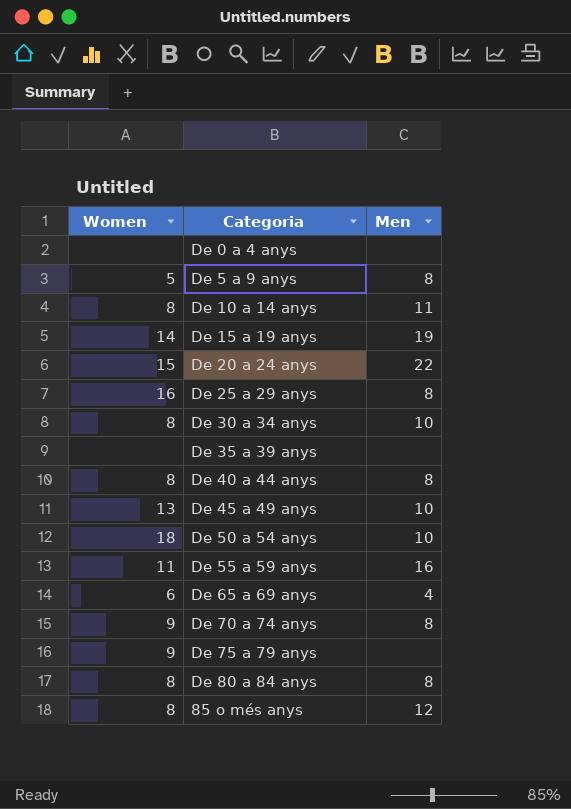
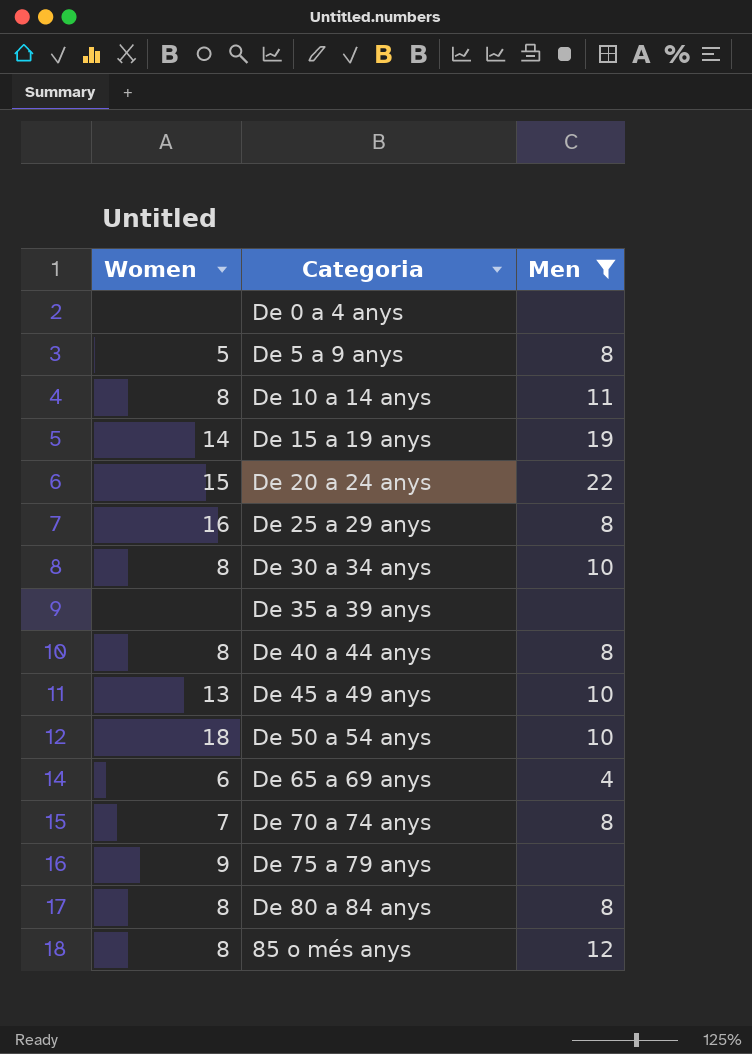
filter: none -> Men != 16
De 70 a 74 anys | Women: 9 -> 7

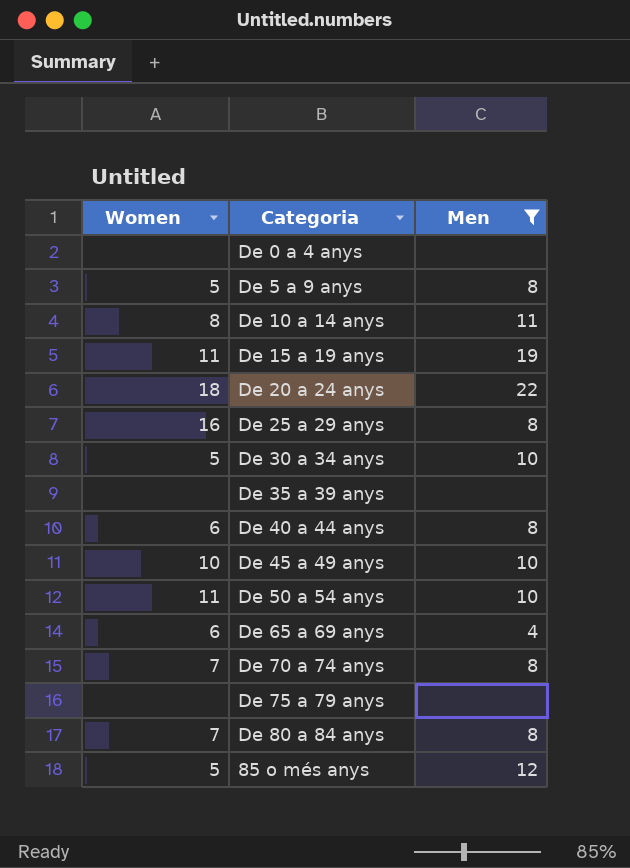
De 15 a 19 anys | Women: 14 -> 11
De 20 a 24 anys | Women: 15 -> 18
De 30 a 34 anys | Women: 8 -> 5
De 40 a 44 anys | Women: 8 -> 6
De 45 a 49 anys | Women: 13 -> 10
De 50 a 54 anys | Women: 18 -> 11
De 75 a 79 anys | Women: 9 -> none
De 80 a 84 anys | Women: 8 -> 7
85 o més anys | Women: 8 -> 5

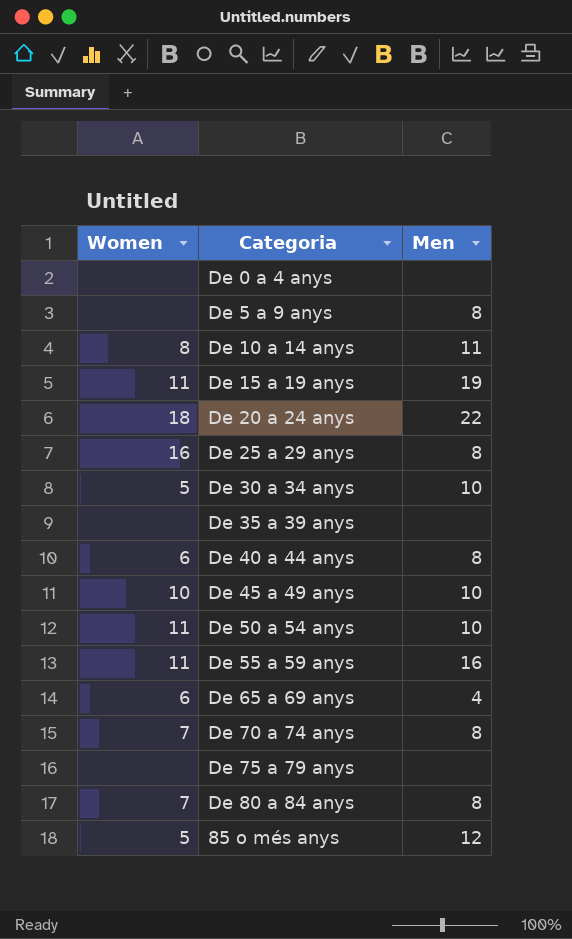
filter: Men != 16 -> none
De 5 a 9 anys | Women: 5 -> none

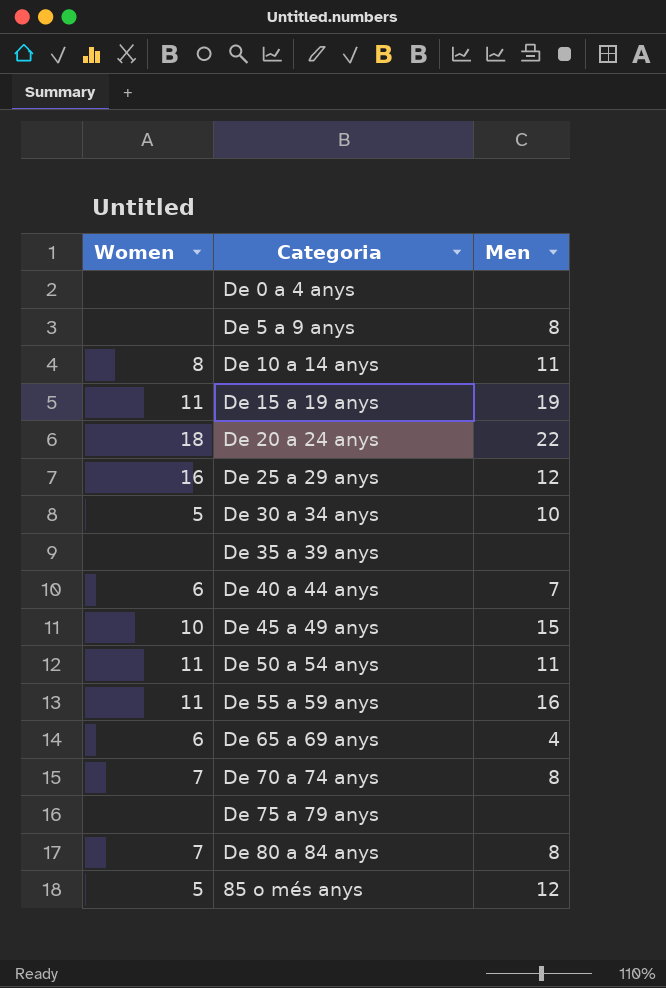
De 25 a 29 anys | Men: 8 -> 12
De 40 a 44 anys | Men: 8 -> 7
De 45 a 49 anys | Men: 10 -> 15
De 50 a 54 anys | Men: 10 -> 11

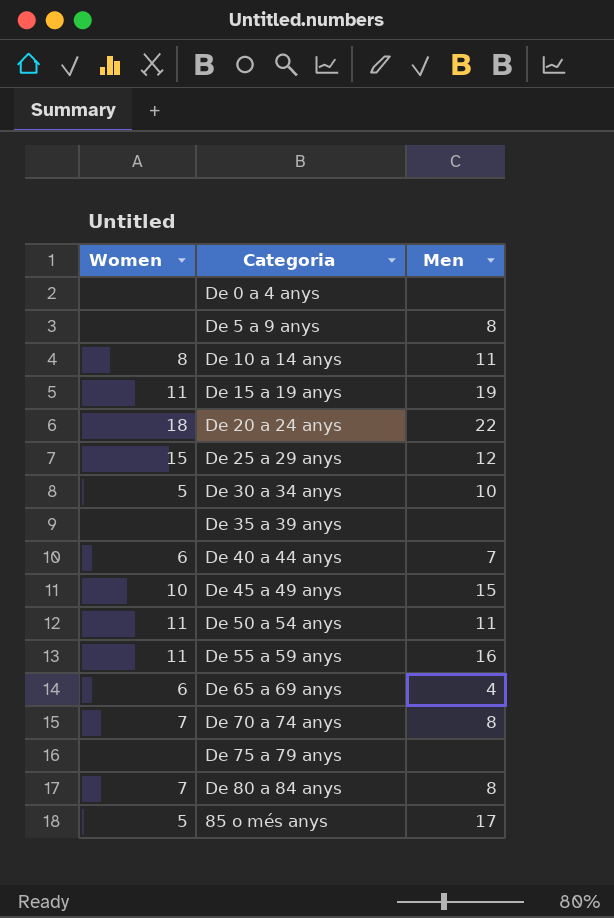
De 25 a 29 anys | Women: 16 -> 15
85 o més anys | Men: 12 -> 17

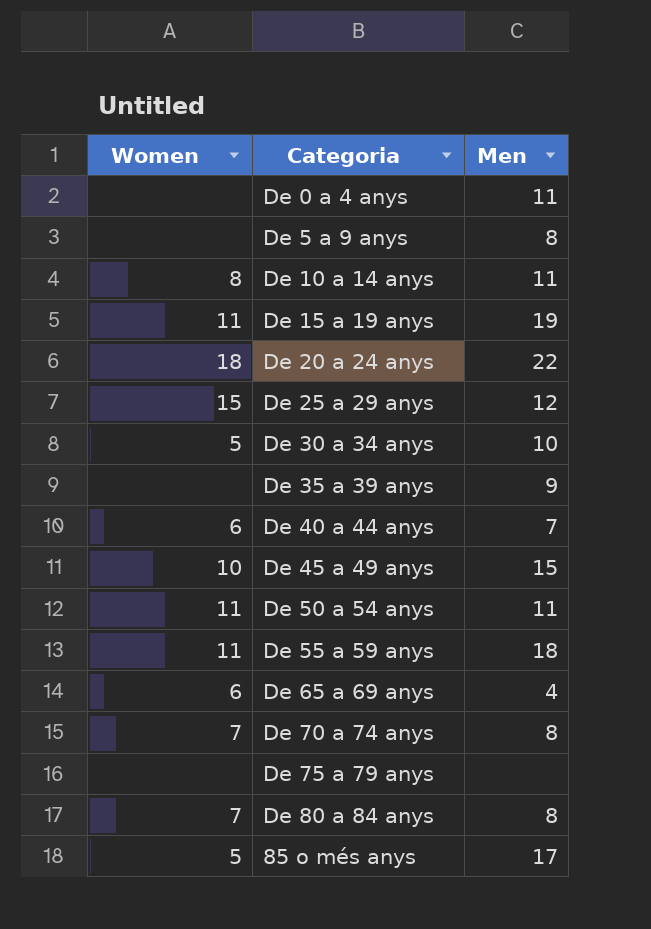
De 0 a 4 anys | Men: none -> 11
De 35 a 39 anys | Men: none -> 9
De 55 a 59 anys | Men: 16 -> 18

